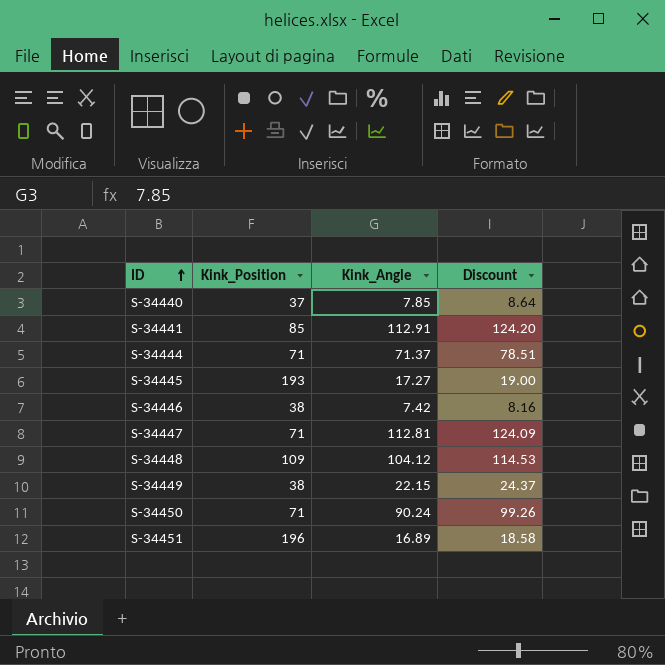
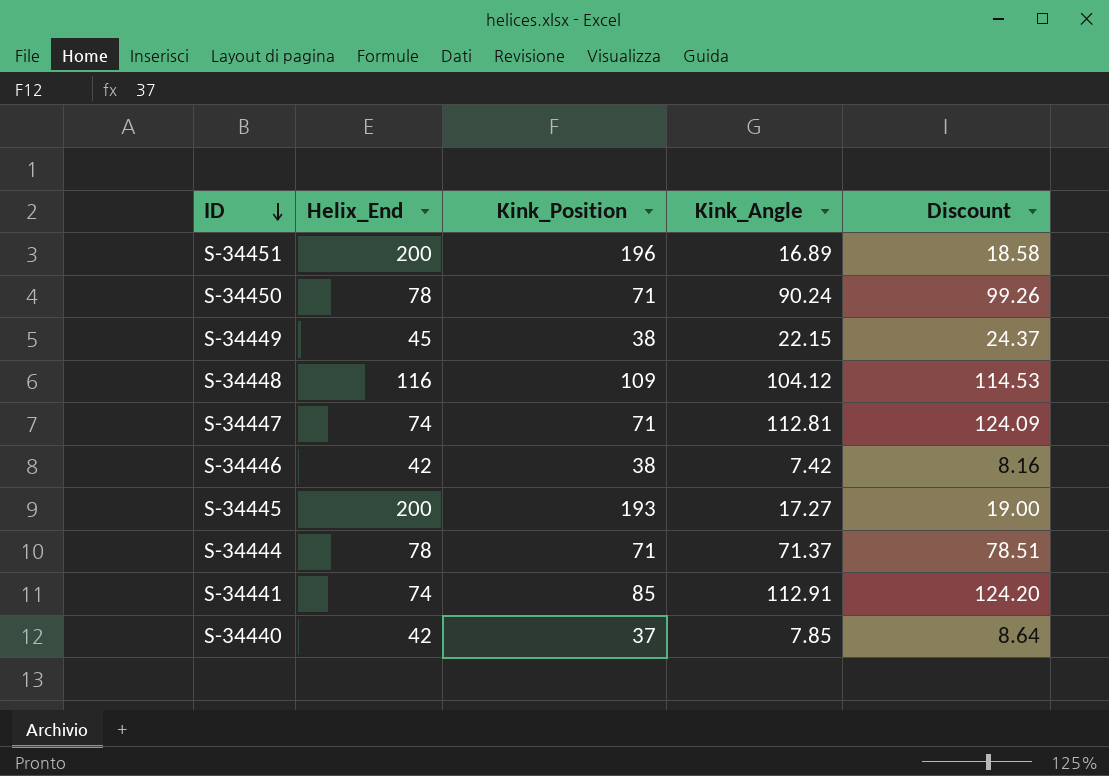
row order: ID ascending -> ID descending
column Helix_End | position: none -> 2

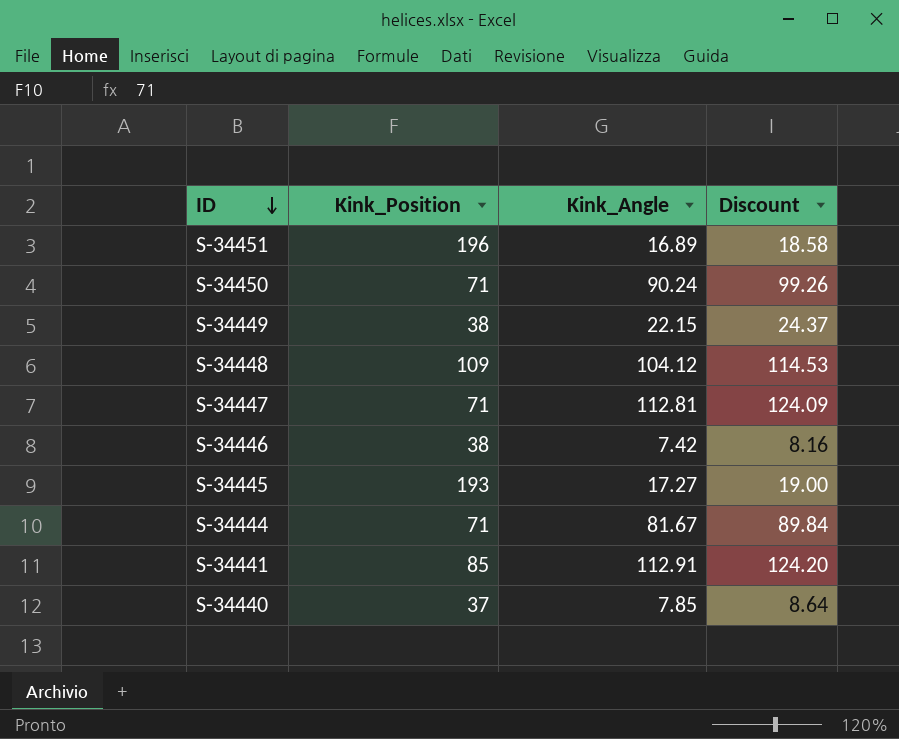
column Helix_End | position: 2 -> none
S-34444 | Kink_Angle: 71.37 -> 81.67
S-34444 | Discount: 78.51 -> 89.84

